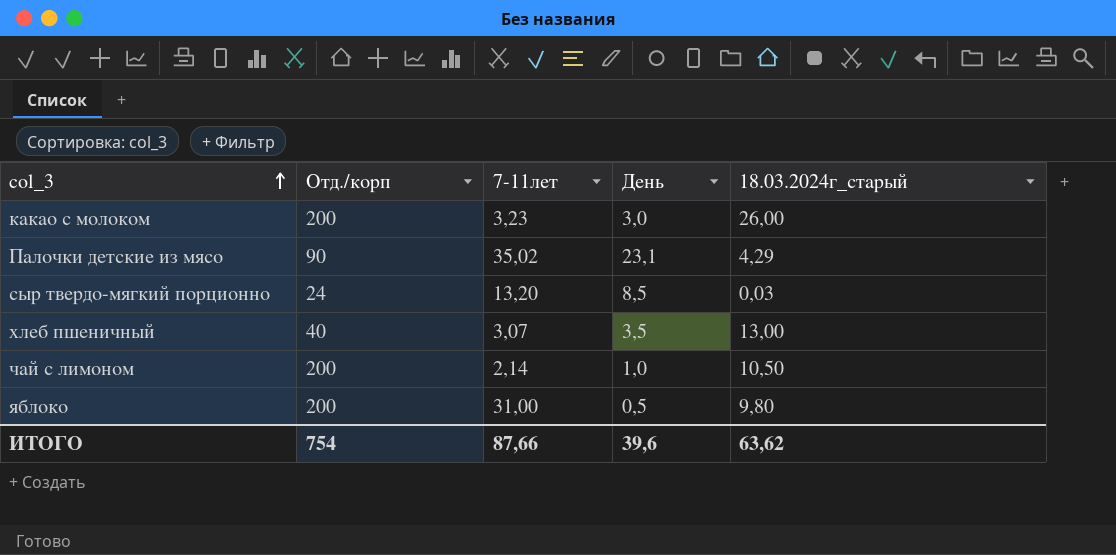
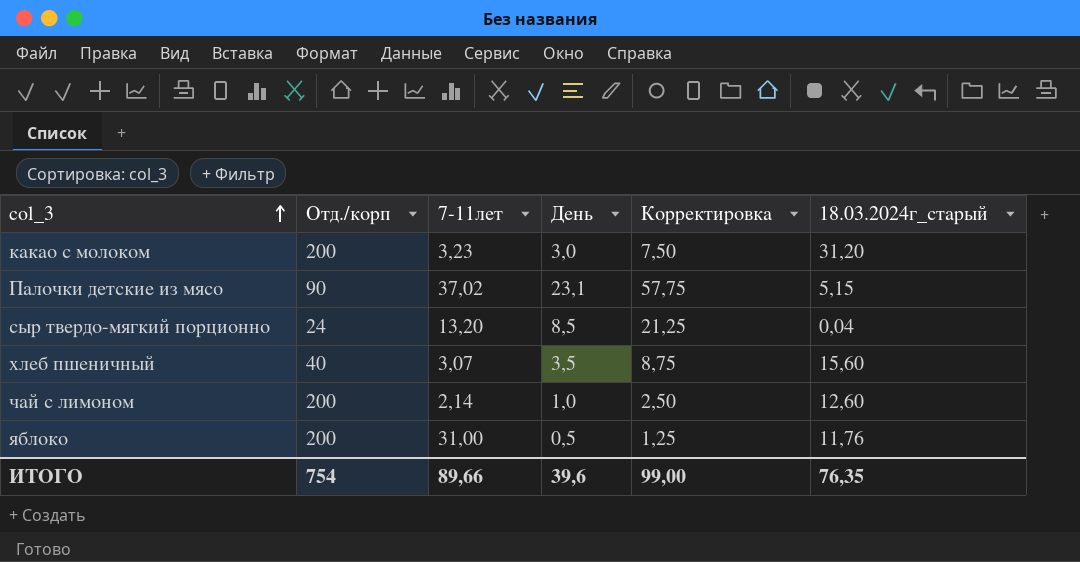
column Корректировка | formula: none -> [День] * 2,5
какао с молоком | 18.03.2024г_старый: 26,00 -> 31,20
Палочки детские из мясо | 7-11лет: 35,02 -> 37,02
Палочки детские из мясо | 18.03.2024г_старый: 4,29 -> 5,15
сыр твердо-мягкий порционно | 18.03.2024г_старый: 0,03 -> 0,04
хлеб пшеничный | 18.03.2024г_старый: 13,00 -> 15,60
чай с лимоном | 18.03.2024г_старый: 10,50 -> 12,60
яблоко | 18.03.2024г_старый: 9,80 -> 11,76
ИТОГО | 7-11лет: 87,66 -> 89,66
ИТОГО | 18.03.2024г_старый: 63,62 -> 76,35

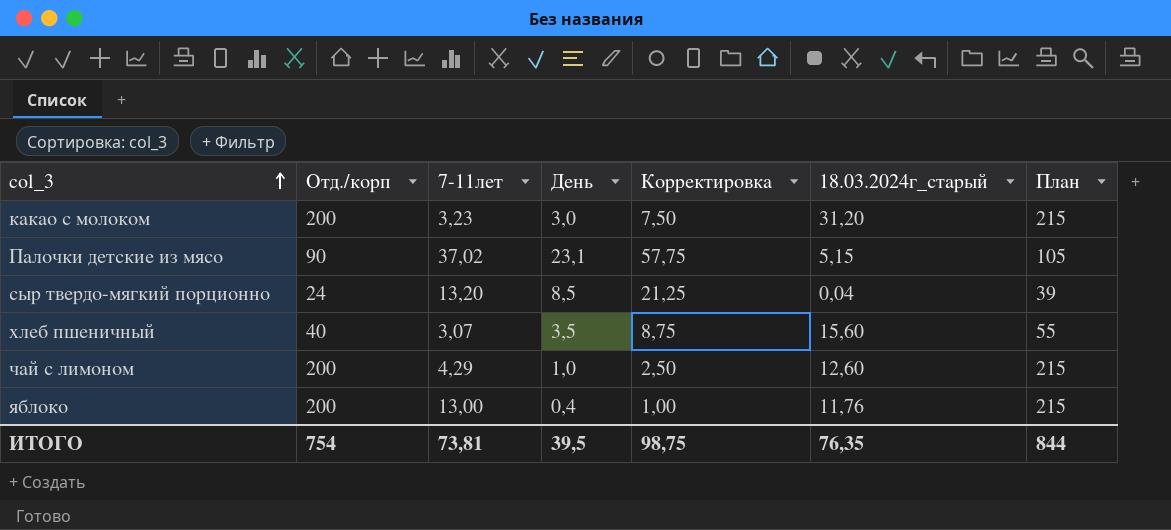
column План | formula: none -> [Отд./корп] + 15
чай с лимоном | 7-11лет: 2,14 -> 4,29
яблоко | 7-11лет: 31,00 -> 13,00
яблоко | День: 0,5 -> 0,4
яблоко | Корректировка: 1,25 -> 1,00
ИТОГО | 7-11лет: 89,66 -> 73,81
ИТОГО | День: 39,6 -> 39,5
ИТОГО | Корректировка: 99,00 -> 98,75

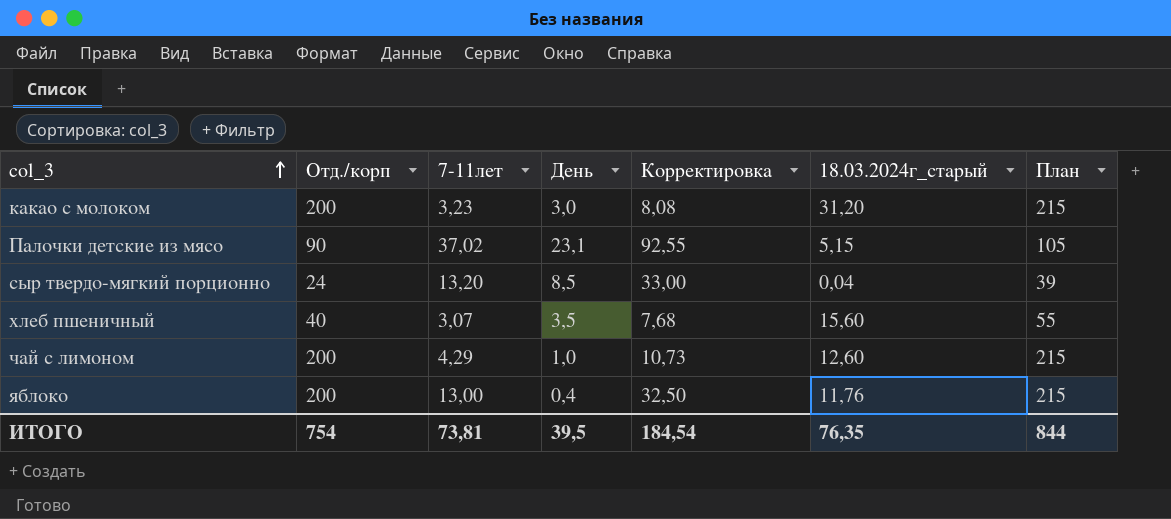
column Корректировка | formula: [День] * 2,5 -> [7-11лет] * 2,5
ИТОГО | Корректировка: 98,75 -> 184,54

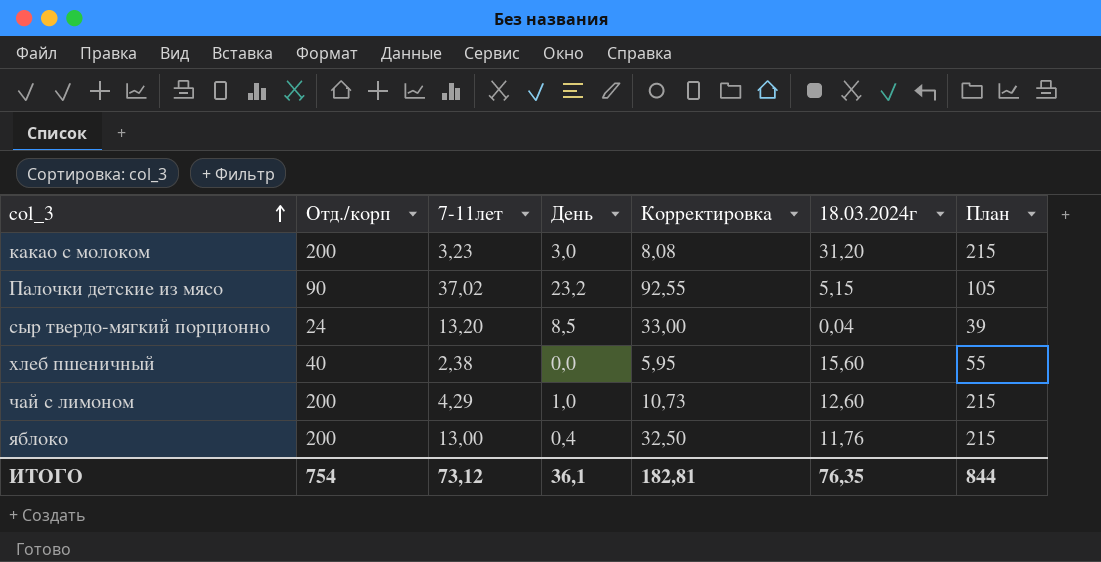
column name: 18.03.2024г_старый -> 18.03.2024г
Палочки детские из мясо | День: 23,1 -> 23,2
хлеб пшеничный | 7-11лет: 3,07 -> 2,38
хлеб пшеничный | День: 3,5 -> 0,0
хлеб пшеничный | Корректировка: 7,68 -> 5,95
ИТОГО | 7-11лет: 73,81 -> 73,12
ИТОГО | День: 39,5 -> 36,1
ИТОГО | Корректировка: 184,54 -> 182,81

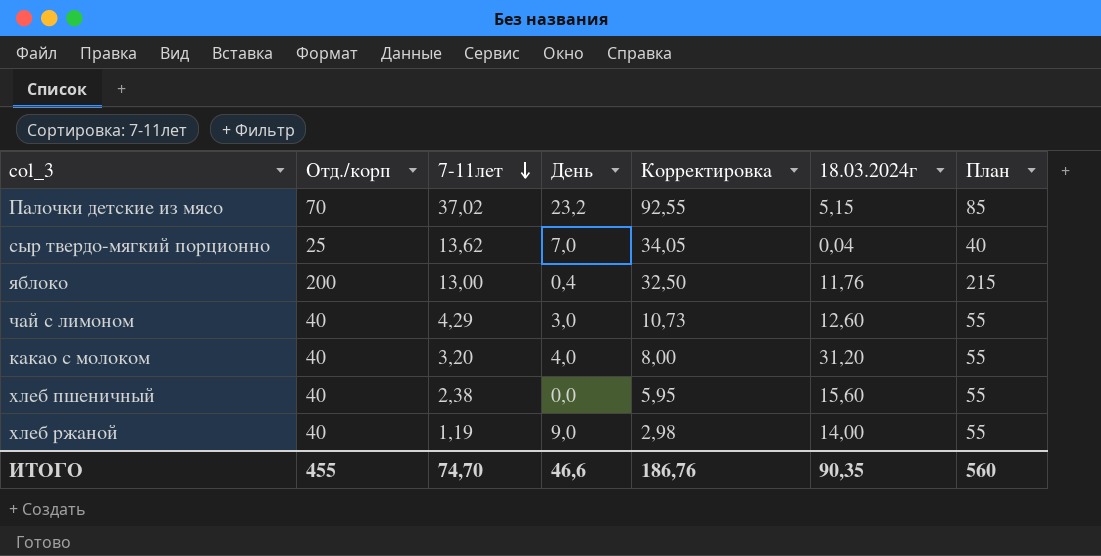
row order: col_3 ascending -> 7-11лет descending
Палочки детские из мясо | Отд./корп: 90 -> 70
Палочки детские из мясо | План: 105 -> 85
сыр твердо-мягкий порционно | Отд./корп: 24 -> 25
сыр твердо-мягкий порционно | 7-11лет: 13,20 -> 13,62
сыр твердо-мягкий порционно | День: 8,5 -> 7,0
сыр твердо-мягкий порционно | Корректировка: 33,00 -> 34,05
сыр твердо-мягкий порционно | План: 39 -> 40
чай с лимоном | Отд./корп: 200 -> 40
чай с лимоном | День: 1,0 -> 3,0
чай с лимоном | План: 215 -> 55
какао с молоком | Отд./корп: 200 -> 40
какао с молоком | 7-11лет: 3,23 -> 3,20
какао с молоком | День: 3,0 -> 4,0
какао с молоком | Корректировка: 8,08 -> 8,00
какао с молоком | План: 215 -> 55
row хлеб ржаной: none -> 40 | 1,19 | 9,0 | 2,98 | 14,00 | 55
ИТОГО | Отд./корп: 754 -> 455
ИТОГО | 7-11лет: 73,12 -> 74,70
ИТОГО | День: 36,1 -> 46,6
ИТОГО | Корректировка: 182,81 -> 186,76
ИТОГО | 18.03.2024г: 76,35 -> 90,35
ИТОГО | План: 844 -> 560

